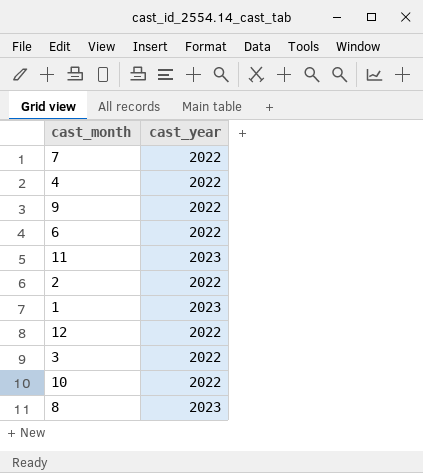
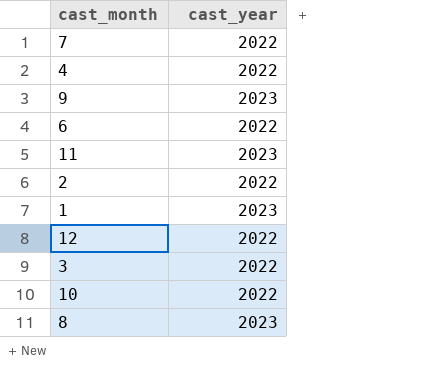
9 | cast_year: 2022 -> 2023

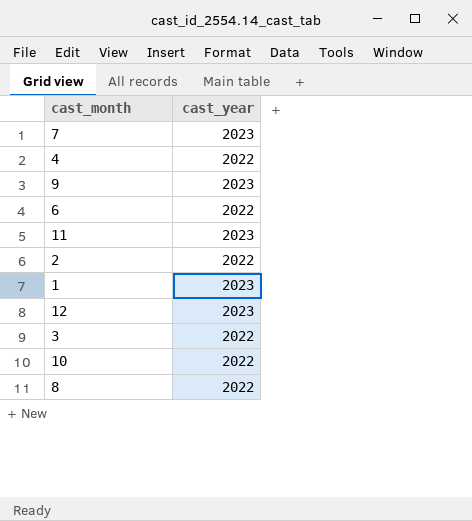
7 | cast_year: 2022 -> 2023
12 | cast_year: 2022 -> 2023
8 | cast_year: 2023 -> 2022

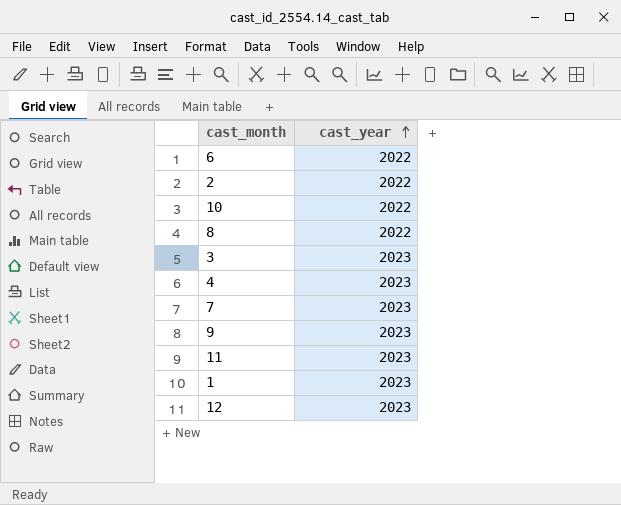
row order: none -> cast_year ascending
3 | cast_year: 2022 -> 2023
4 | cast_year: 2022 -> 2023

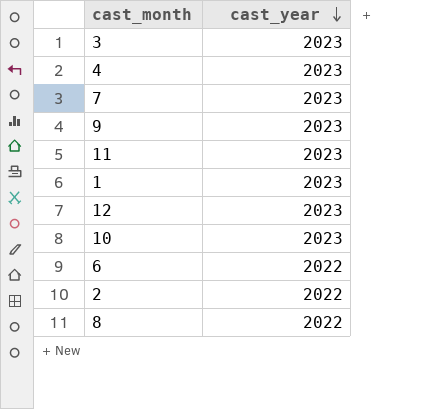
row order: cast_year ascending -> cast_year descending
10 | cast_year: 2022 -> 2023

